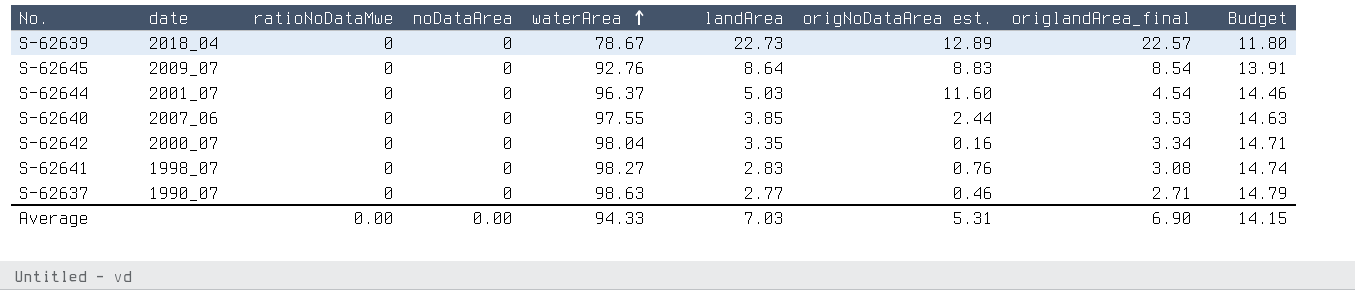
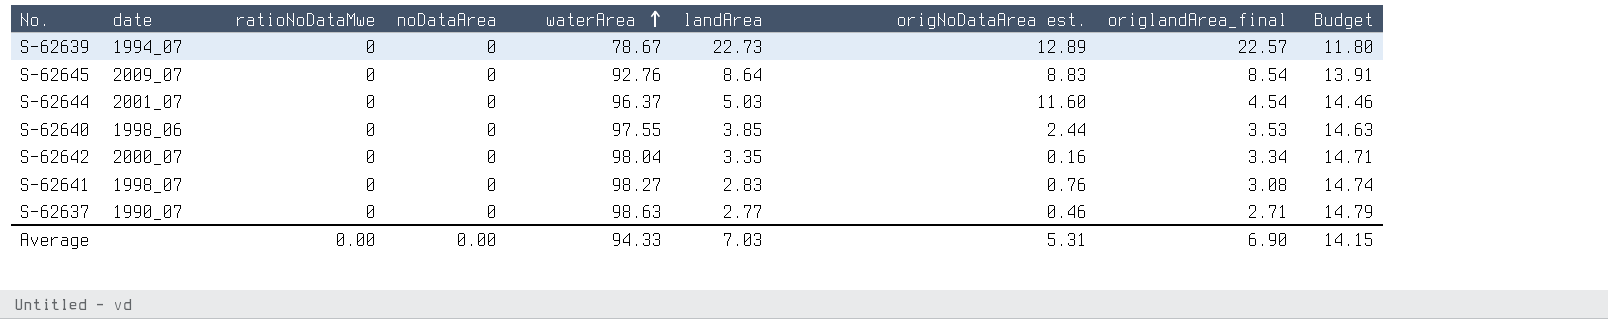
S-62639 | date: 2018_04 -> 1994_07
S-62640 | date: 2007_06 -> 1998_06

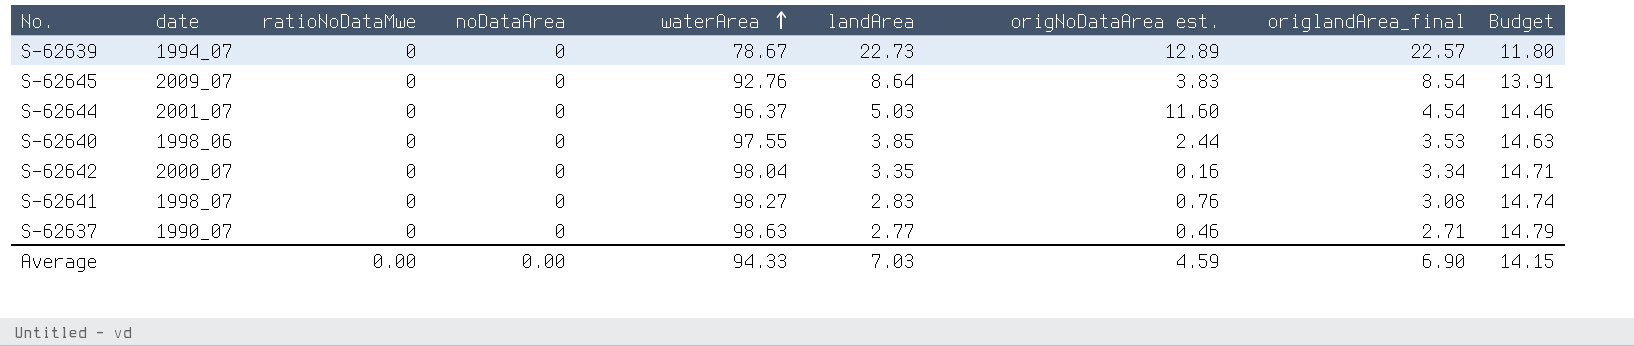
S-62645 | origNoDataArea est.: 8.83 -> 3.83
Average | origNoDataArea est.: 5.31 -> 4.59

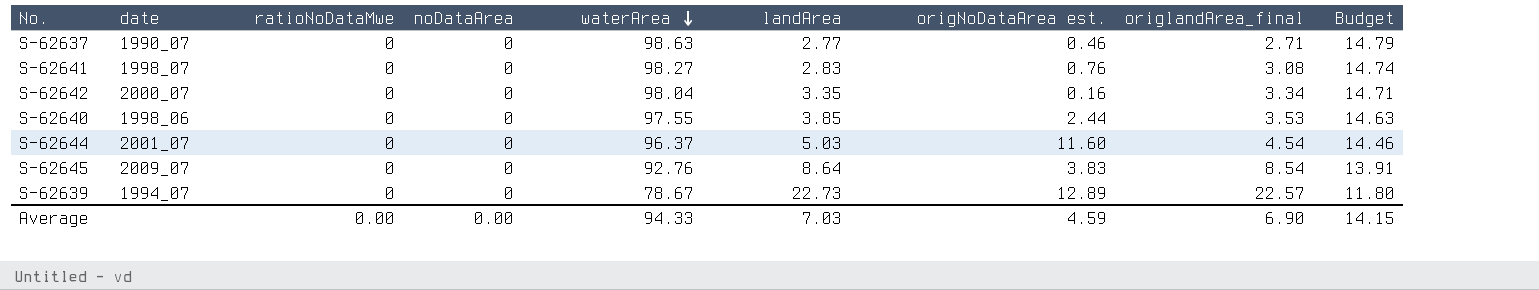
row order: waterArea ascending -> waterArea descending

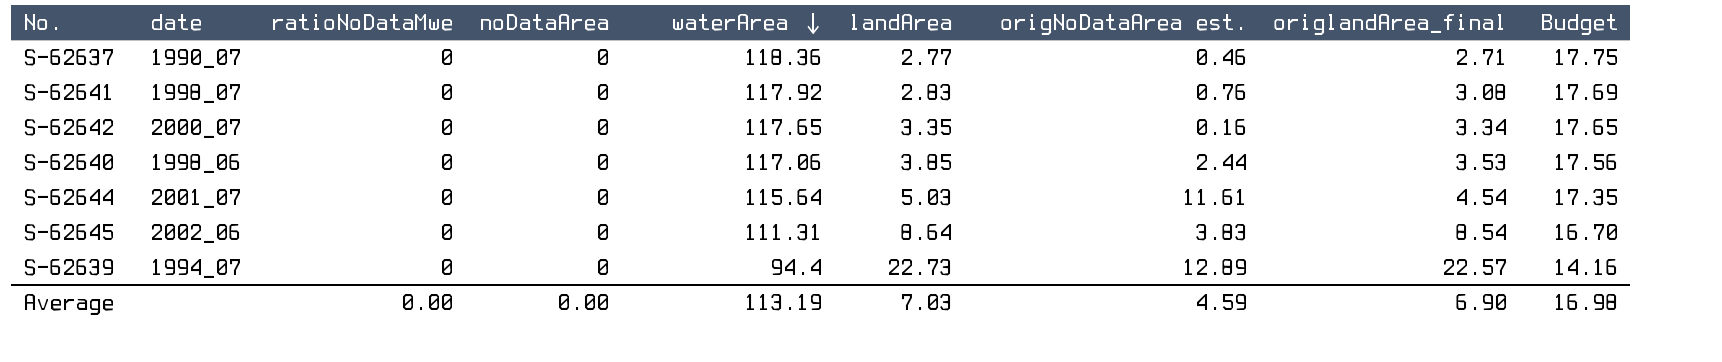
S-62637 | waterArea: 98.63 -> 118.36
S-62637 | Budget: 14.79 -> 17.75
S-62641 | waterArea: 98.27 -> 117.92
S-62641 | Budget: 14.74 -> 17.69
S-62642 | waterArea: 98.04 -> 117.65
S-62642 | Budget: 14.71 -> 17.65
S-62640 | waterArea: 97.55 -> 117.06
S-62640 | Budget: 14.63 -> 17.56
S-62644 | waterArea: 96.37 -> 115.64
S-62644 | origNoDataArea est.: 11.60 -> 11.61
S-62644 | Budget: 14.46 -> 17.35
S-62645 | date: 2009_07 -> 2002_06
S-62645 | waterArea: 92.76 -> 111.31
S-62645 | Budget: 13.91 -> 16.70
S-62639 | waterArea: 78.67 -> 94.4
S-62639 | Budget: 11.80 -> 14.16
Average | waterArea: 94.33 -> 113.19
Average | Budget: 14.15 -> 16.98

